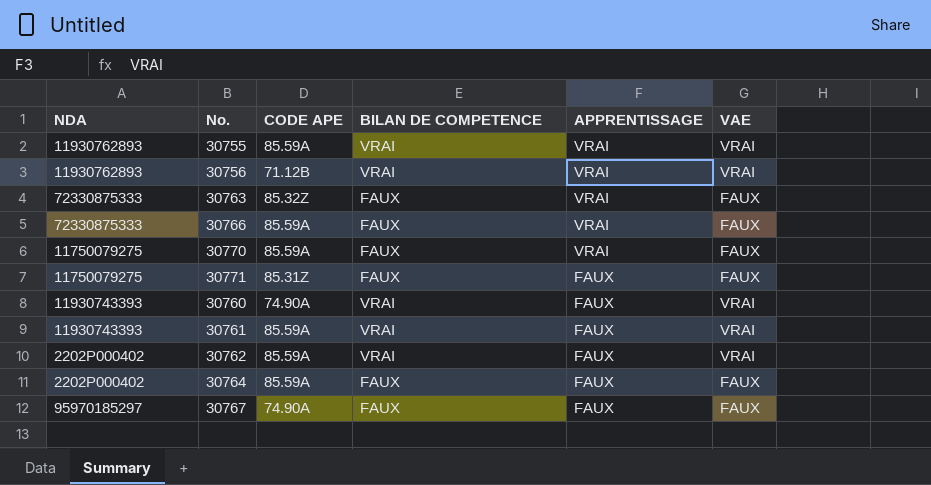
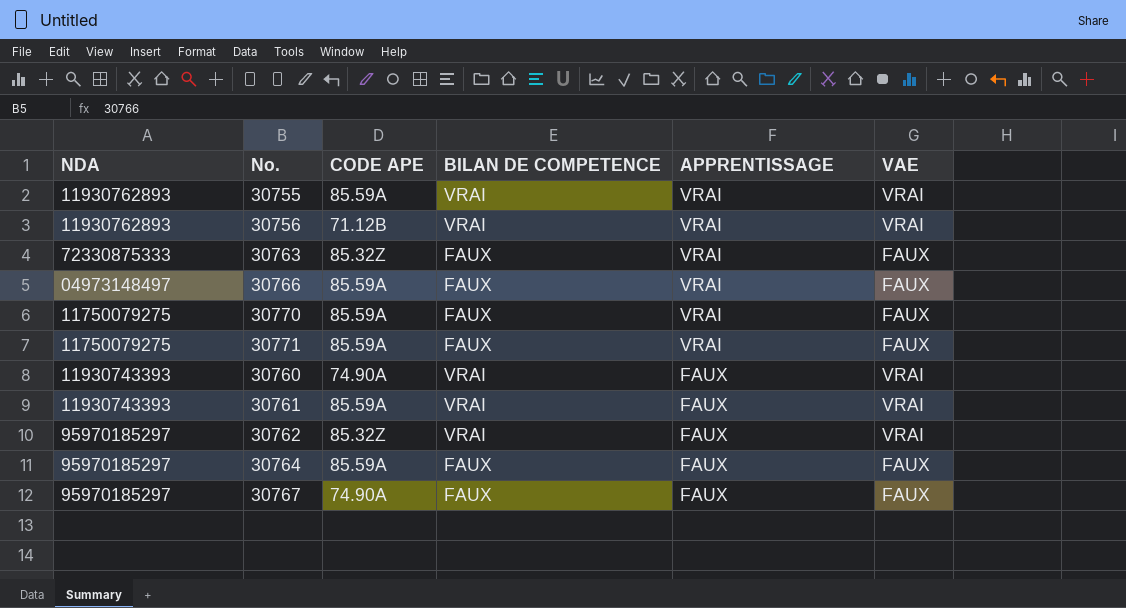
30766 | NDA: 72330875333 -> 04973148497
30771 | CODE APE: 85.31Z -> 85.59A
30771 | APPRENTISSAGE: FAUX -> VRAI
30762 | NDA: 2202P000402 -> 95970185297
30762 | CODE APE: 85.59A -> 85.32Z
30764 | NDA: 2202P000402 -> 95970185297

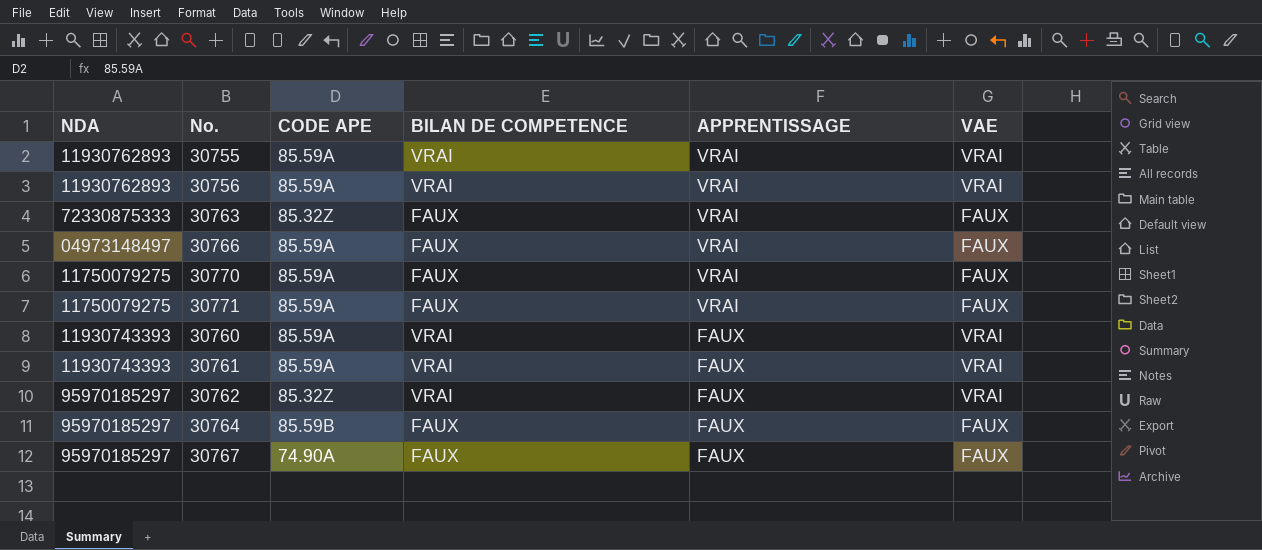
30756 | CODE APE: 71.12B -> 85.59A
30760 | CODE APE: 74.90A -> 85.59A
30764 | CODE APE: 85.59A -> 85.59B

